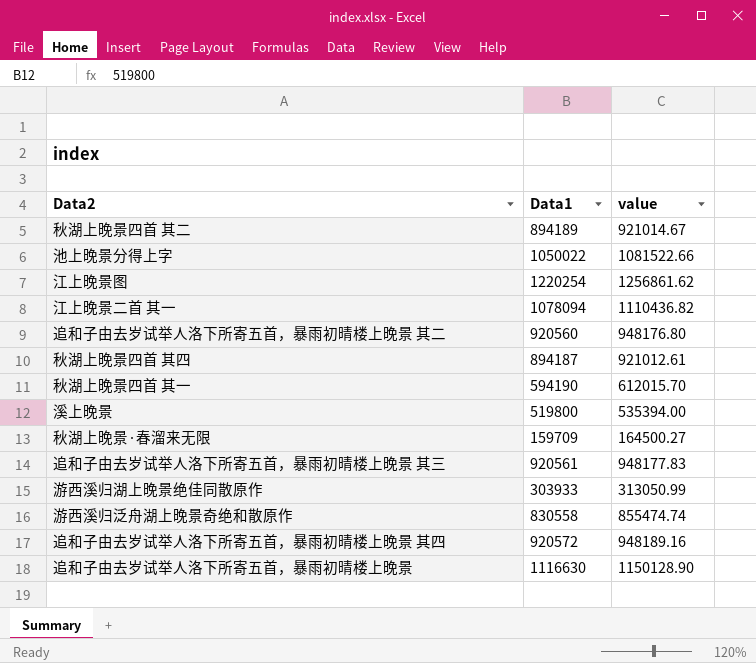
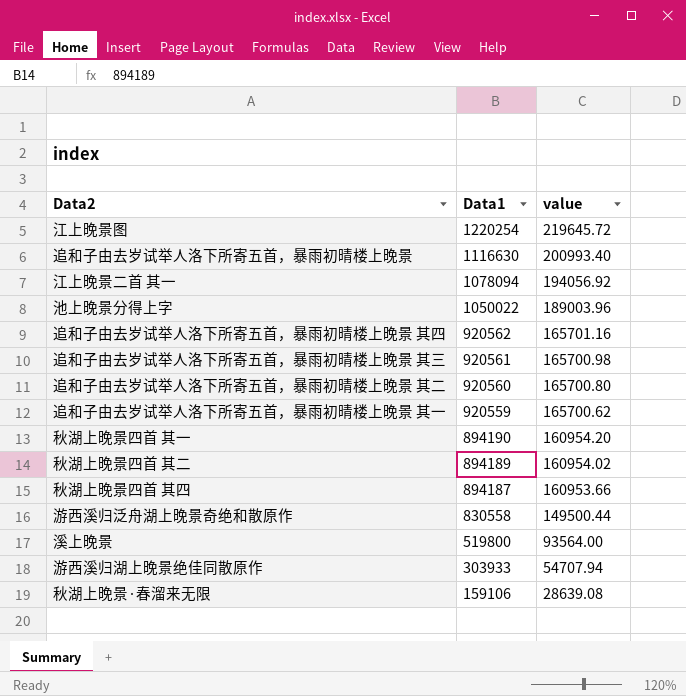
row order: none -> Data1 descending
column value | formula: [Data1] * 1.03 -> [Data1] * 0.18
追和子由去岁试举人洛下所寄五首，暴雨初晴楼上晚景 其四 | Data1: 920572 -> 920562
row 追和子由去岁试举人洛下所寄五首，暴雨初晴楼上晚景 其一: none -> 920559 | 165700.62
秋湖上晚景四首 其一 | Data1: 594190 -> 894190
秋湖上晚景·春溜来无限 | Data1: 159709 -> 159106

